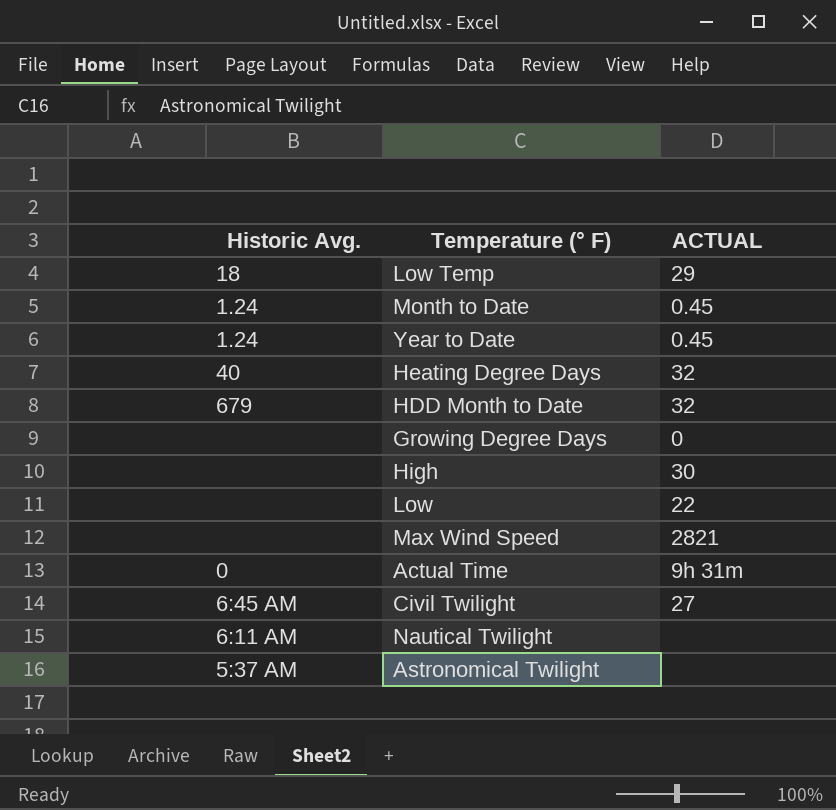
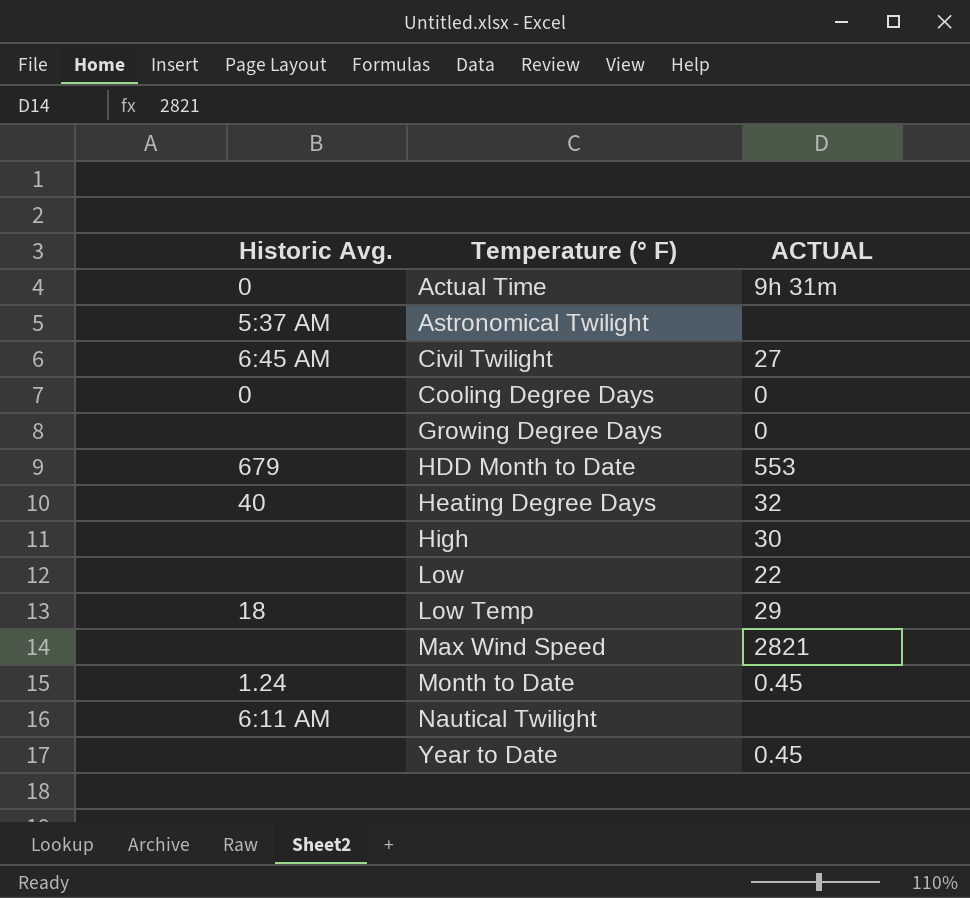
row order: none -> Temperature (° F) ascending
row Cooling Degree Days: none -> 0 | 0
HDD Month to Date | ACTUAL: 32 -> 553
Year to Date | Historic Avg.: 1.24 -> none

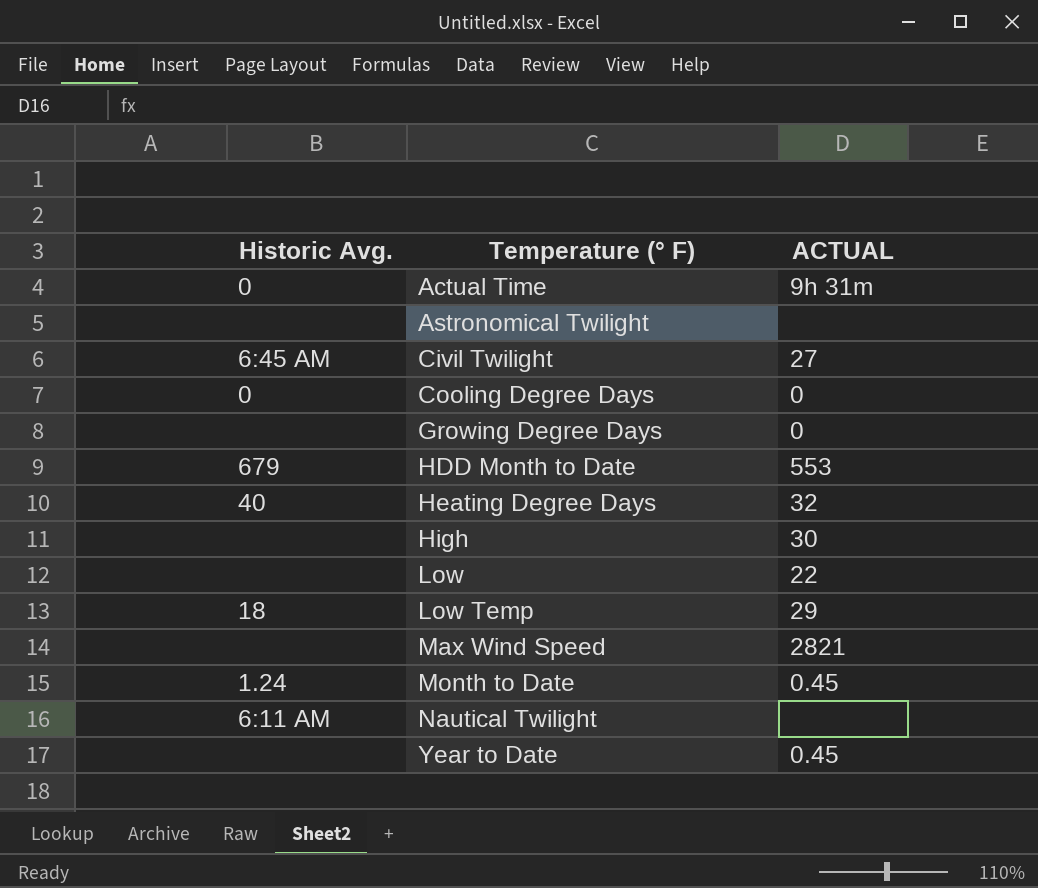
Astronomical Twilight | Historic Avg.: 5:37 AM -> none

